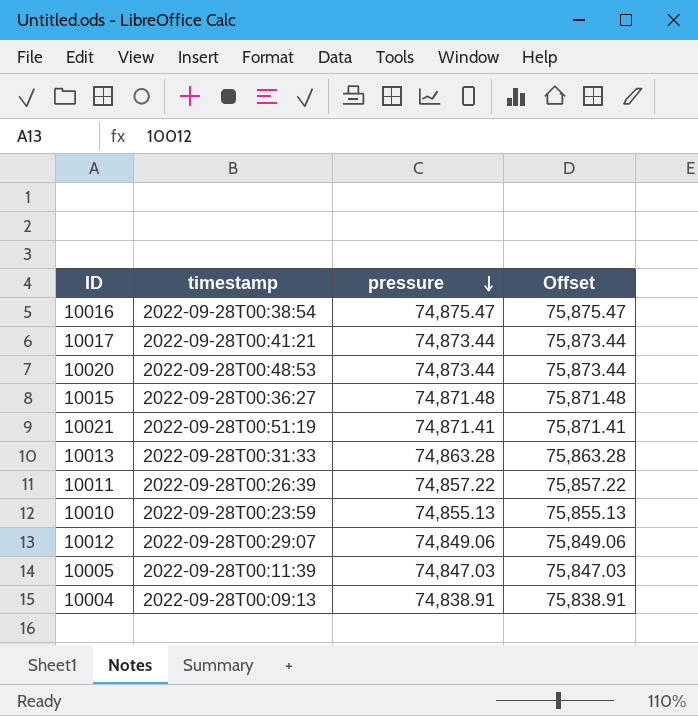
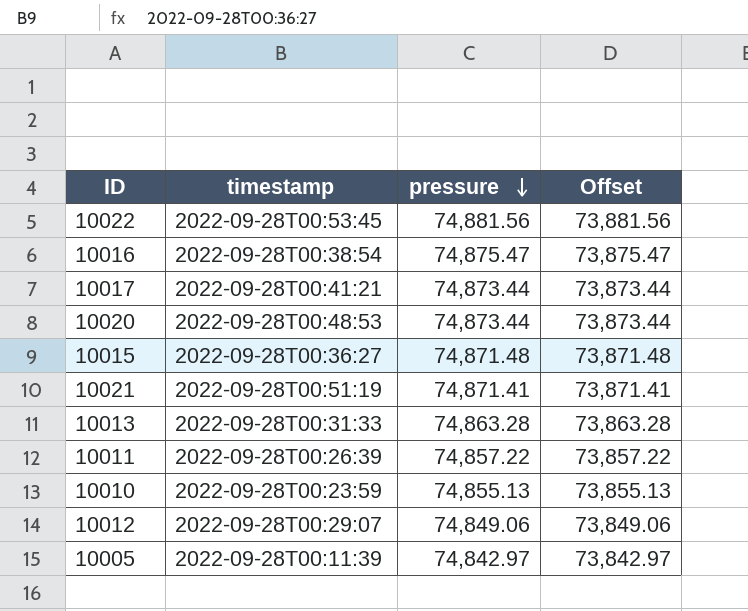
column Offset | formula: [pressure] + 1000 -> [pressure] - 1000
row 10004: 2022-09-28T00:09:13 | 74,838.91 | 75,838.91 -> none
row 10022: none -> 2022-09-28T00:53:45 | 74,881.56 | 73,881.56
10005 | pressure: 74,847.03 -> 74,842.97

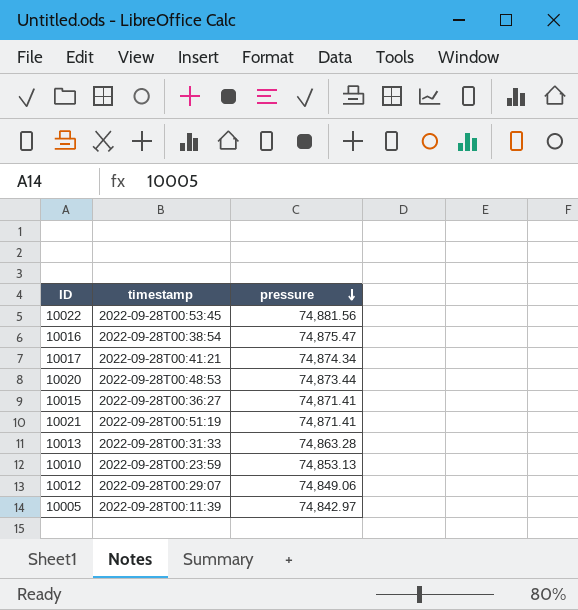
column Offset | formula: [pressure] - 1000 -> none
row 10011: 2022-09-28T00:26:39 | 74,857.22 | 73,857.22 -> none
10017 | pressure: 74,873.44 -> 74,874.34
10015 | pressure: 74,871.48 -> 74,871.41
10010 | pressure: 74,855.13 -> 74,853.13

